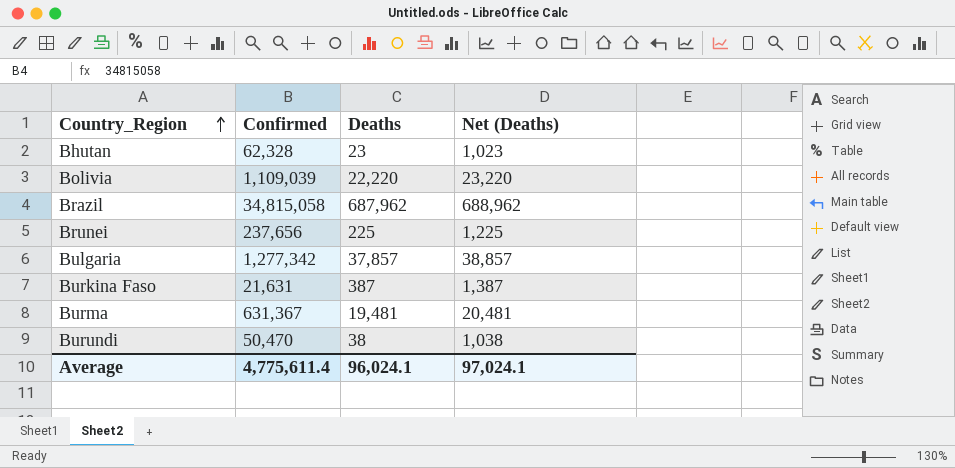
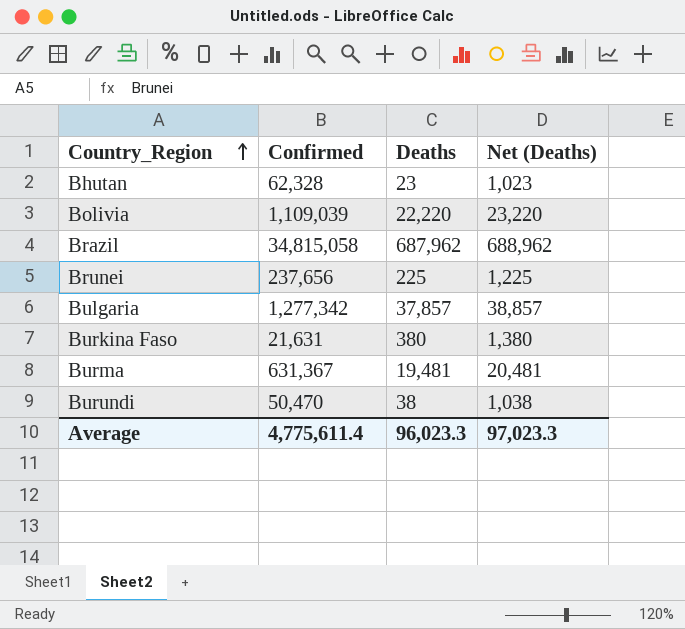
Burkina Faso | Deaths: 387 -> 380
Burkina Faso | Net (Deaths): 1,387 -> 1,380
Average | Deaths: 96,024.1 -> 96,023.3
Average | Net (Deaths): 97,024.1 -> 97,023.3

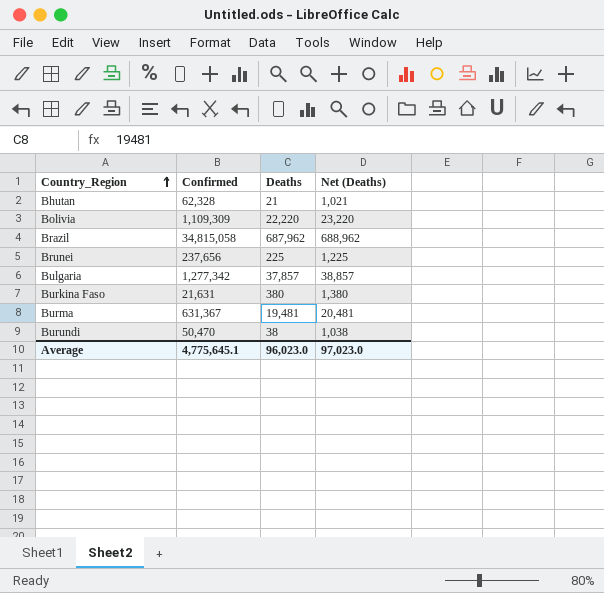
Bhutan | Deaths: 23 -> 21
Bhutan | Net (Deaths): 1,023 -> 1,021
Bolivia | Confirmed: 1,109,039 -> 1,109,309
Average | Confirmed: 4,775,611.4 -> 4,775,645.1
Average | Deaths: 96,023.3 -> 96,023.0
Average | Net (Deaths): 97,023.3 -> 97,023.0

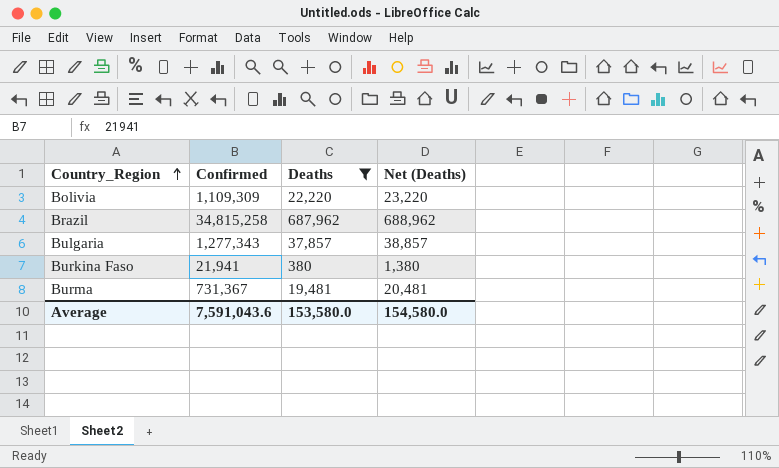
filter: none -> Deaths >= 380
Brazil | Confirmed: 34,815,058 -> 34,815,258
Bulgaria | Confirmed: 1,277,342 -> 1,277,343
Burkina Faso | Confirmed: 21,631 -> 21,941
Burma | Confirmed: 631,367 -> 731,367
Average | Confirmed: 4,775,645.1 -> 7,591,043.6
Average | Deaths: 96,023.0 -> 153,580.0
Average | Net (Deaths): 97,023.0 -> 154,580.0

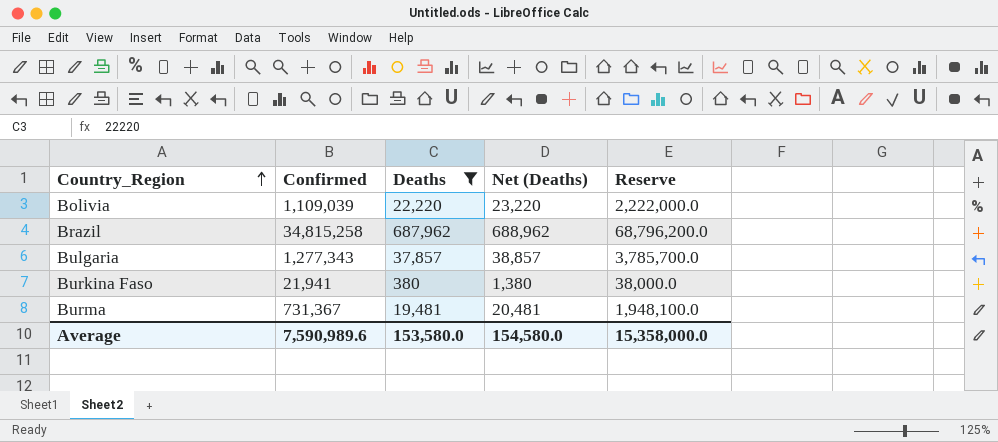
column Reserve | formula: none -> [Deaths] * 100
Bolivia | Confirmed: 1,109,309 -> 1,109,039
Average | Confirmed: 7,591,043.6 -> 7,590,989.6

